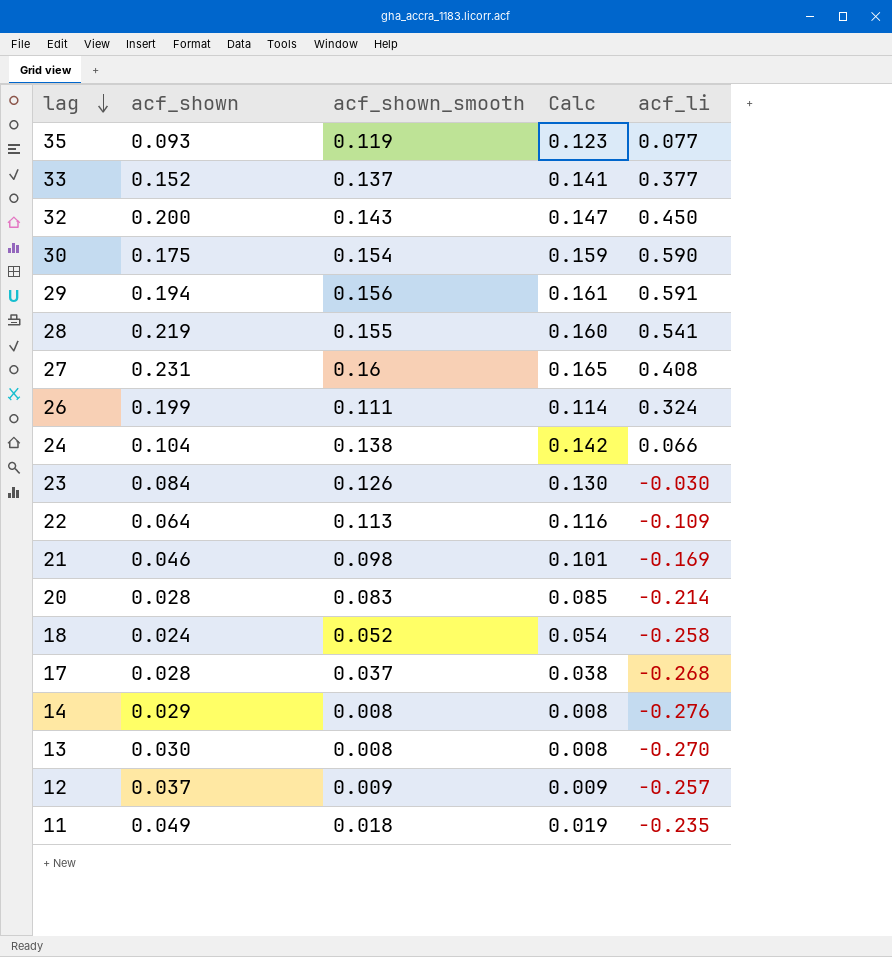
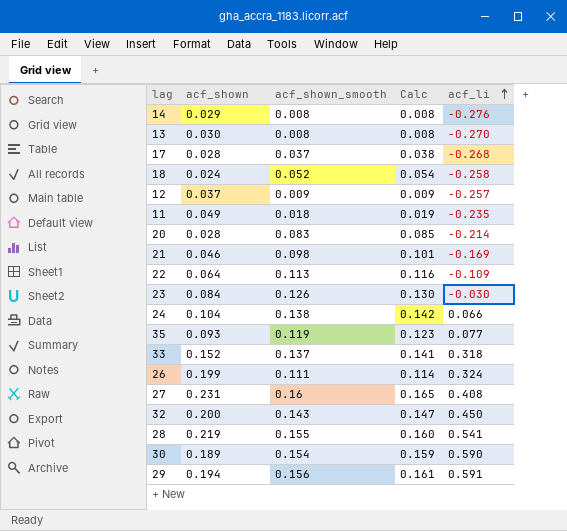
row order: lag descending -> acf_li ascending
33 | acf_li: 0.377 -> 0.318
30 | acf_shown: 0.175 -> 0.189

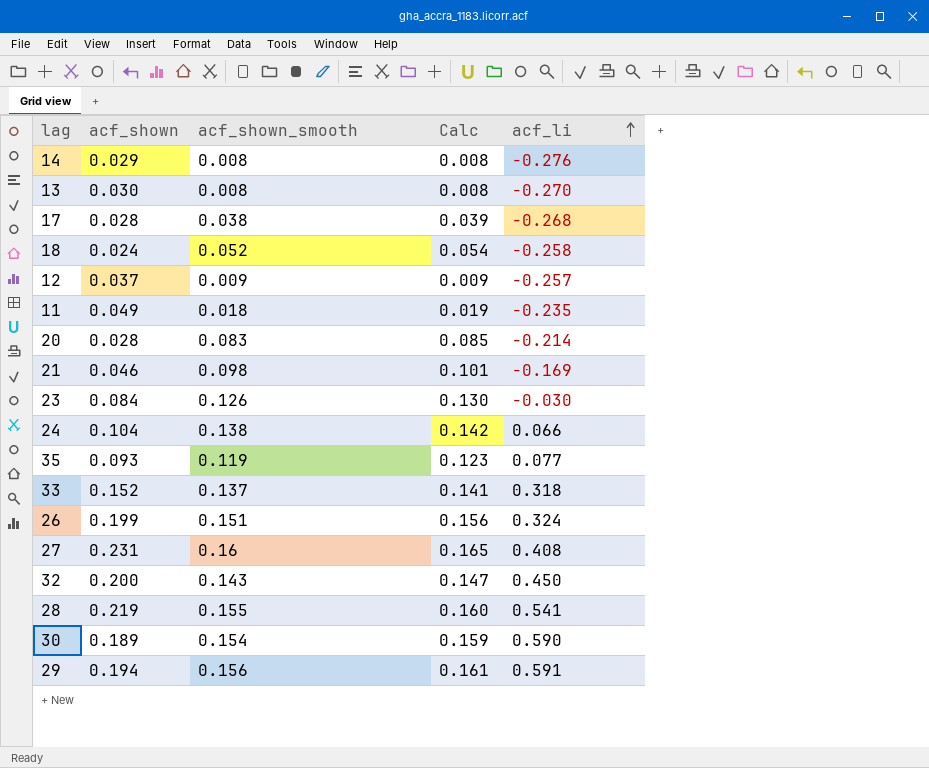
row 22: 0.064 | 0.113 | 0.116 | -0.109 -> none
17 | acf_shown_smooth: 0.037 -> 0.038
17 | Calc: 0.038 -> 0.039
26 | acf_shown_smooth: 0.111 -> 0.151
26 | Calc: 0.114 -> 0.156

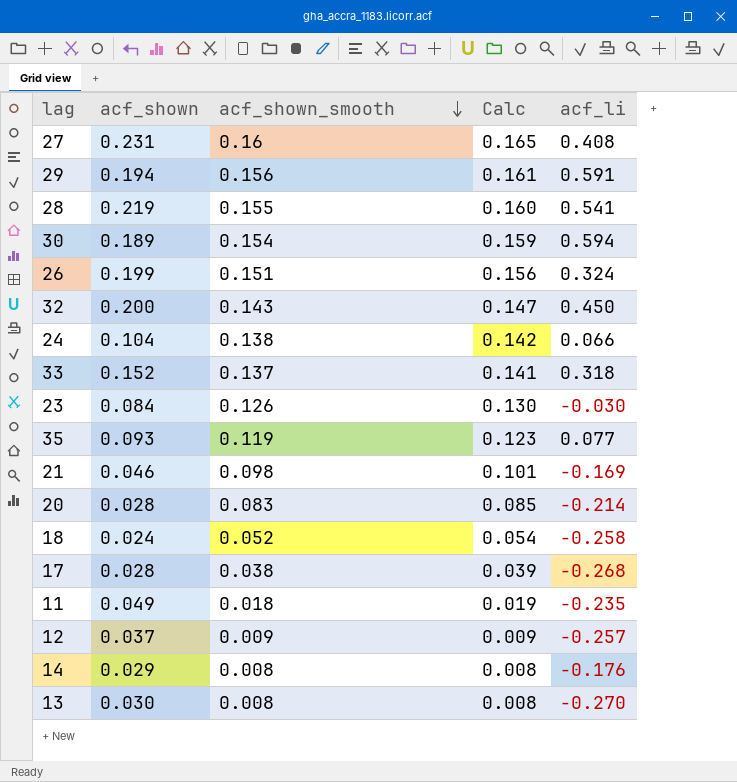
row order: acf_li ascending -> acf_shown_smooth descending
30 | acf_li: 0.590 -> 0.594
14 | acf_li: -0.276 -> -0.176

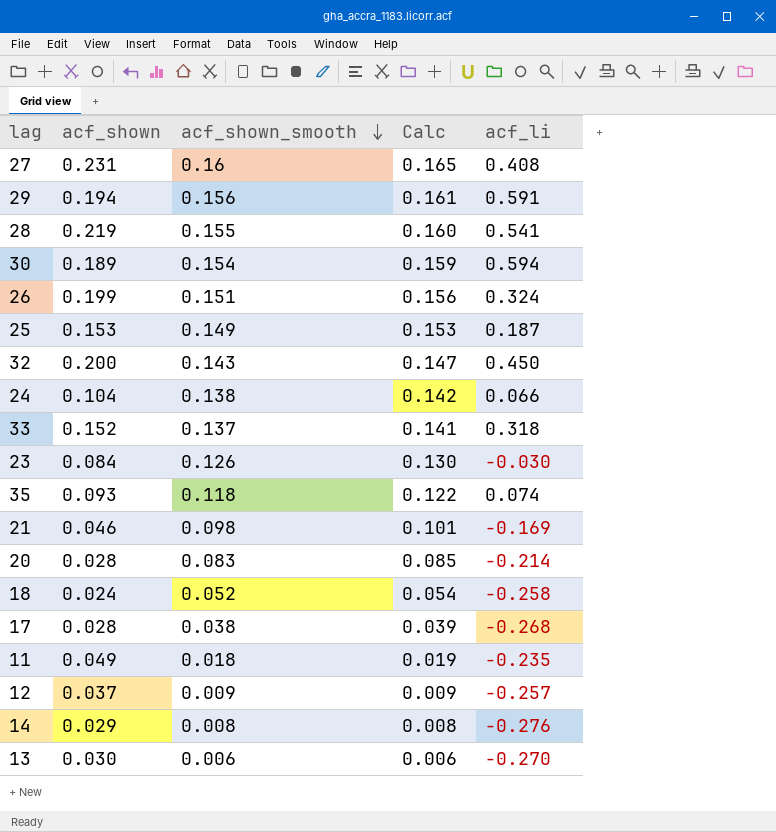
row 25: none -> 0.153 | 0.149 | 0.153 | 0.187
35 | acf_shown_smooth: 0.119 -> 0.118
35 | Calc: 0.123 -> 0.122
35 | acf_li: 0.077 -> 0.074
14 | acf_li: -0.176 -> -0.276
13 | acf_shown_smooth: 0.008 -> 0.006
13 | Calc: 0.008 -> 0.006

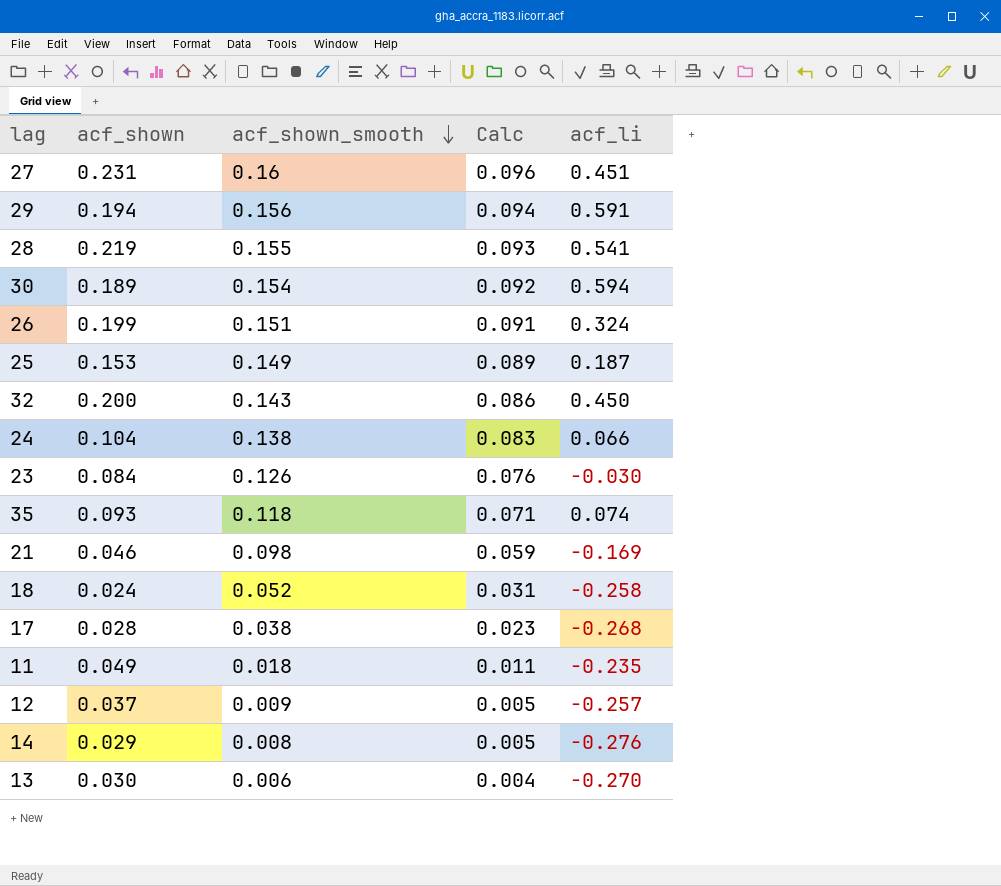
column Calc | formula: [acf_shown_smooth] * 1.03 -> [acf_shown_smooth] * 0.6
row 33: 0.152 | 0.137 | 0.141 | 0.318 -> none
row 20: 0.028 | 0.083 | 0.085 | -0.214 -> none
27 | acf_li: 0.408 -> 0.451

